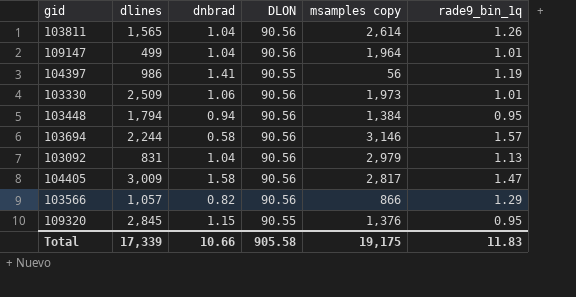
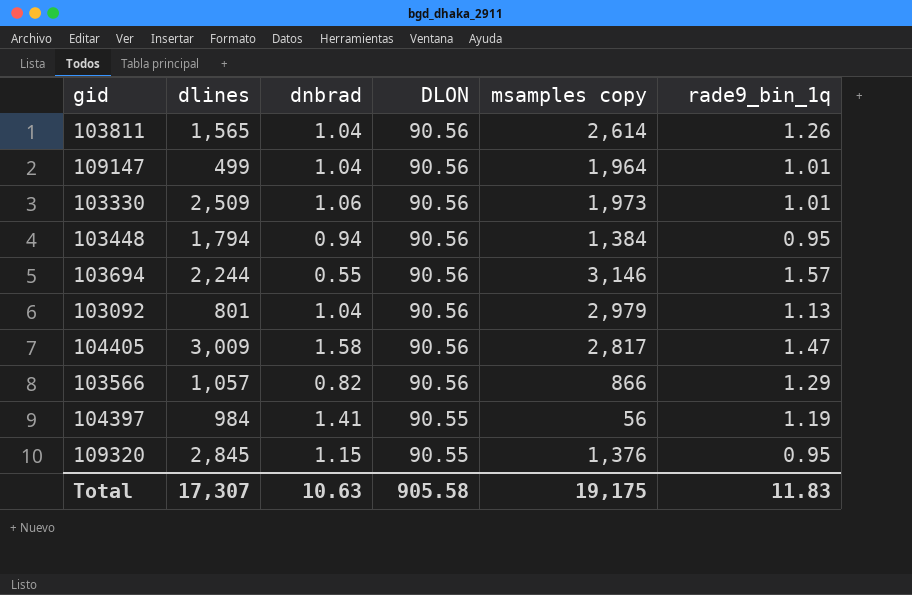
row order: none -> DLON descending
103694 | dnbrad: 0.58 -> 0.55
103092 | dlines: 831 -> 801
104397 | dlines: 986 -> 984
Total | dlines: 17,339 -> 17,307
Total | dnbrad: 10.66 -> 10.63

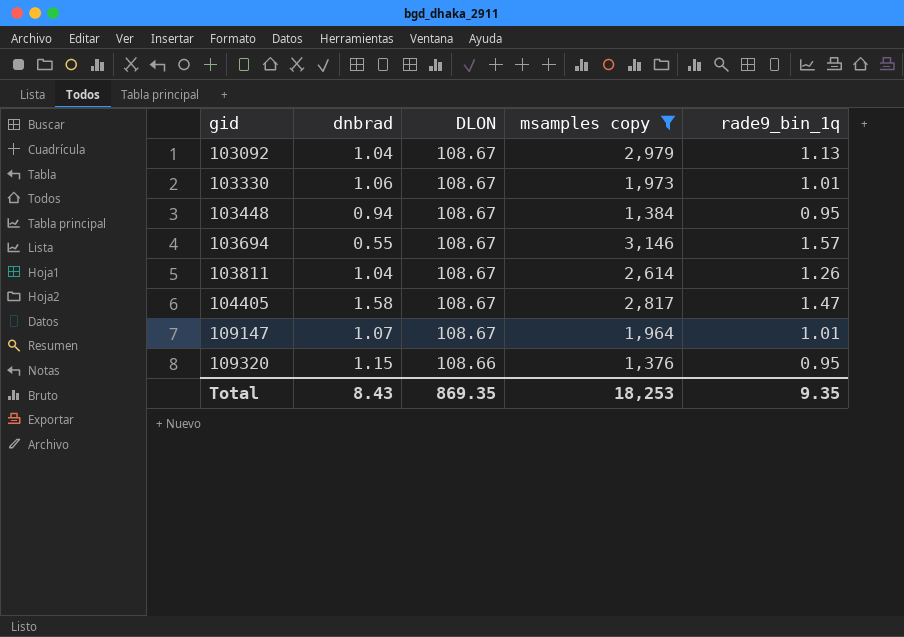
filter: none -> msamples copy >= 1,376
row order: DLON descending -> gid ascending
column dlines | position: 2 -> none
103092 | DLON: 90.56 -> 108.67
103330 | DLON: 90.56 -> 108.67
103448 | DLON: 90.56 -> 108.67
103694 | DLON: 90.56 -> 108.67
103811 | DLON: 90.56 -> 108.67
104405 | DLON: 90.56 -> 108.67
109147 | dnbrad: 1.04 -> 1.07
109147 | DLON: 90.56 -> 108.67
109320 | DLON: 90.55 -> 108.66
Total | dnbrad: 10.63 -> 8.43
Total | DLON: 905.58 -> 869.35
Total | msamples copy: 19,175 -> 18,253
Total | rade9_bin_1q: 11.83 -> 9.35

